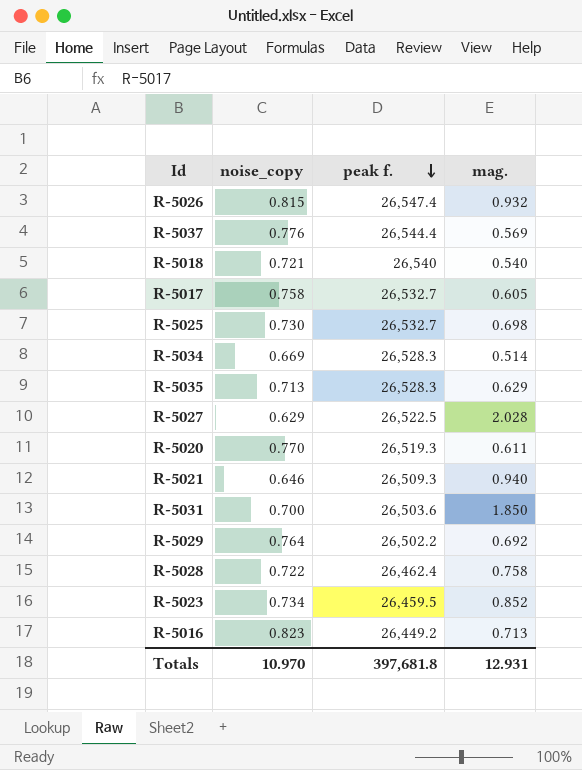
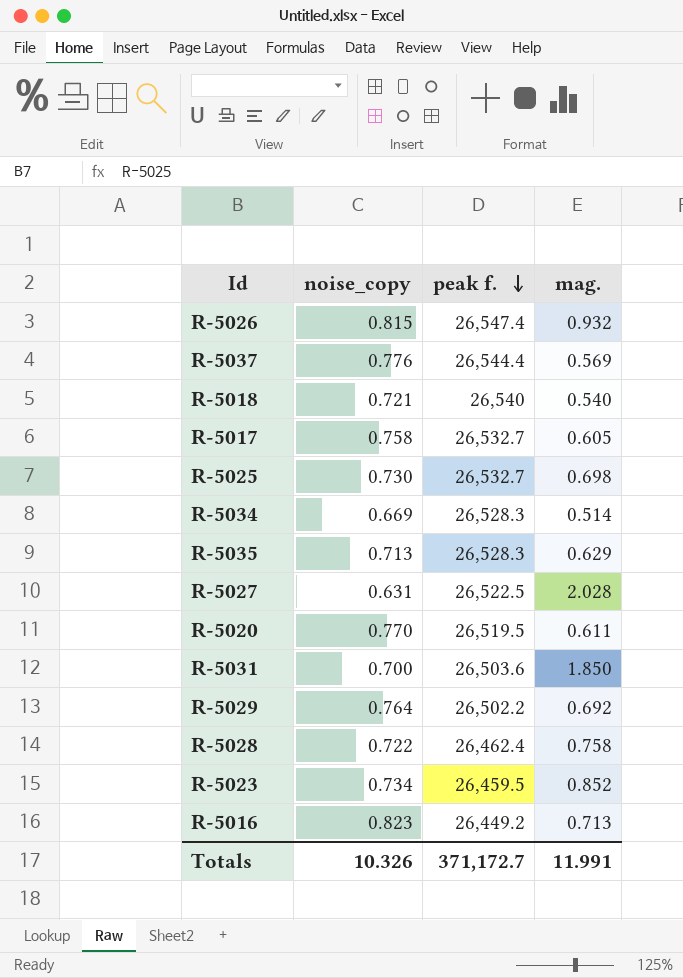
row R-5021: 0.646 | 26,509.3 | 0.940 -> none
R-5027 | noise_copy: 0.629 -> 0.631
R-5020 | peak f.: 26,519.3 -> 26,519.5
Totals | noise_copy: 10.970 -> 10.326
Totals | peak f.: 397,681.8 -> 371,172.7
Totals | mag.: 12.931 -> 11.991

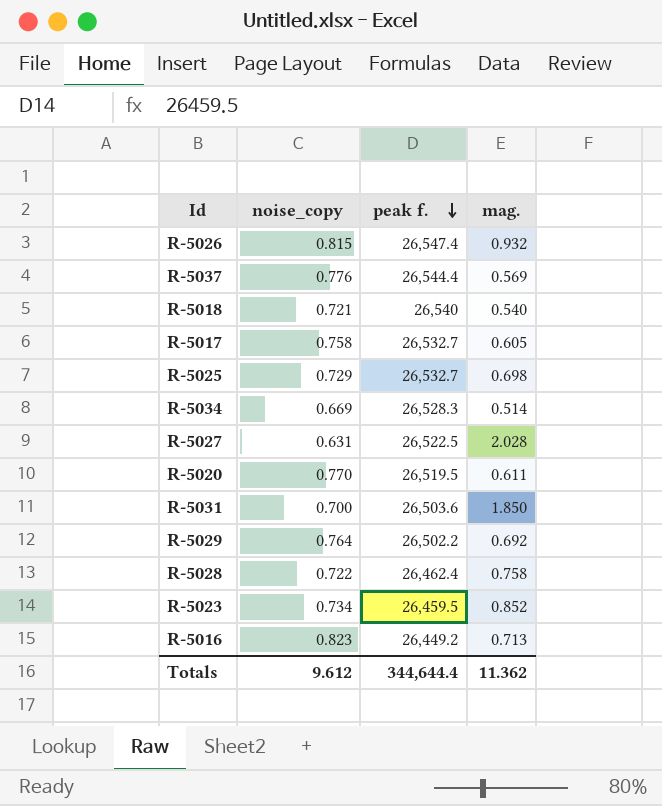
row R-5035: 0.713 | 26,528.3 | 0.629 -> none
R-5025 | noise_copy: 0.730 -> 0.729
Totals | noise_copy: 10.326 -> 9.612
Totals | peak f.: 371,172.7 -> 344,644.4
Totals | mag.: 11.991 -> 11.362

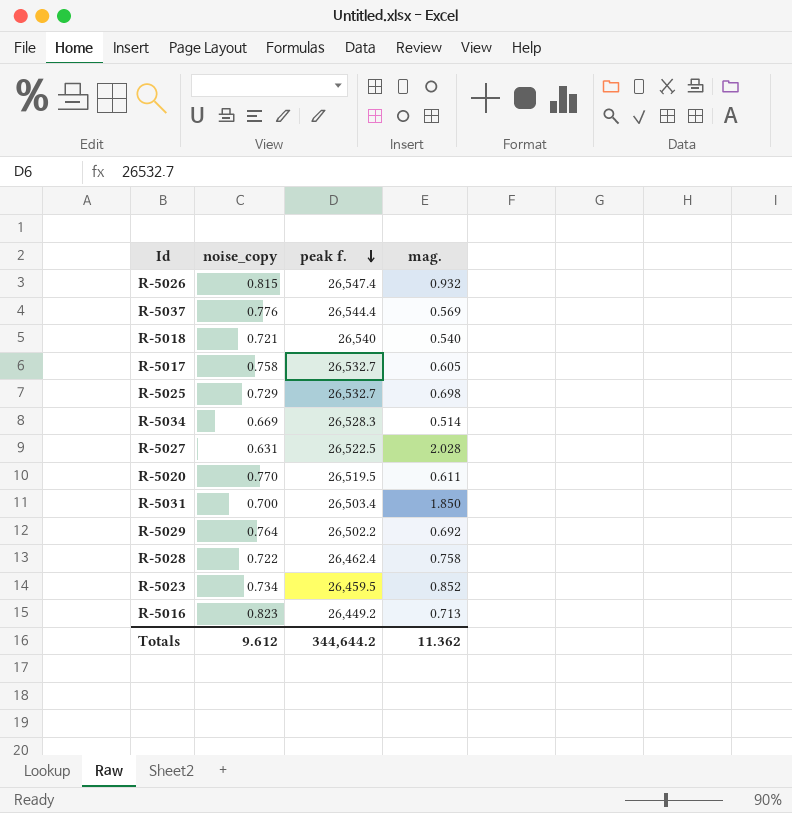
R-5031 | peak f.: 26,503.6 -> 26,503.4
Totals | peak f.: 344,644.4 -> 344,644.2

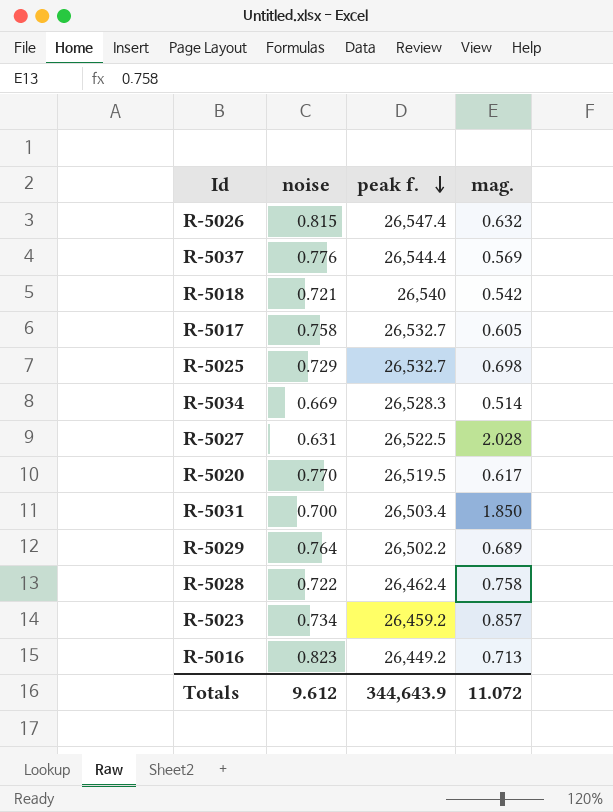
column name: noise_copy -> noise
R-5026 | mag.: 0.932 -> 0.632
R-5018 | mag.: 0.540 -> 0.542
R-5020 | mag.: 0.611 -> 0.617
R-5029 | mag.: 0.692 -> 0.689
R-5023 | peak f.: 26,459.5 -> 26,459.2
R-5023 | mag.: 0.852 -> 0.857
Totals | peak f.: 344,644.2 -> 344,643.9
Totals | mag.: 11.362 -> 11.072

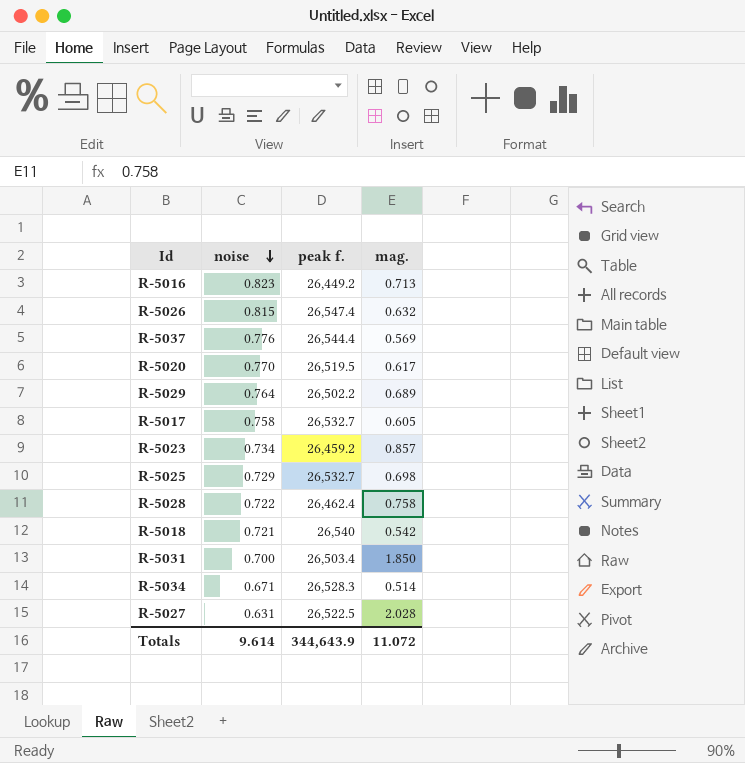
row order: peak f. descending -> noise descending
R-5034 | noise: 0.669 -> 0.671
Totals | noise: 9.612 -> 9.614

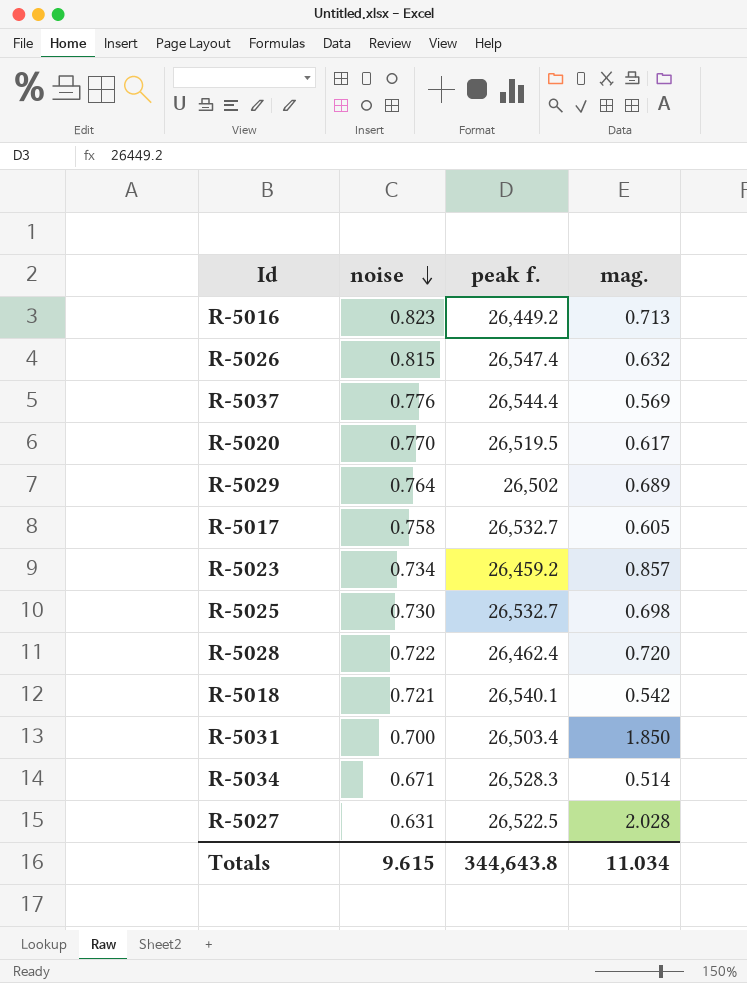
R-5029 | peak f.: 26,502.2 -> 26,502
R-5025 | noise: 0.729 -> 0.730
R-5028 | mag.: 0.758 -> 0.720
R-5018 | peak f.: 26,540 -> 26,540.1
Totals | noise: 9.614 -> 9.615
Totals | peak f.: 344,643.9 -> 344,643.8
Totals | mag.: 11.072 -> 11.034

